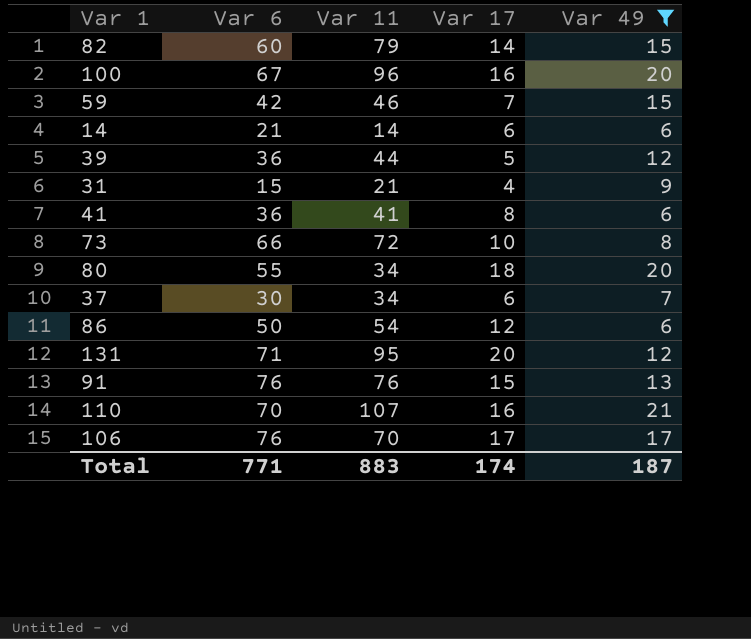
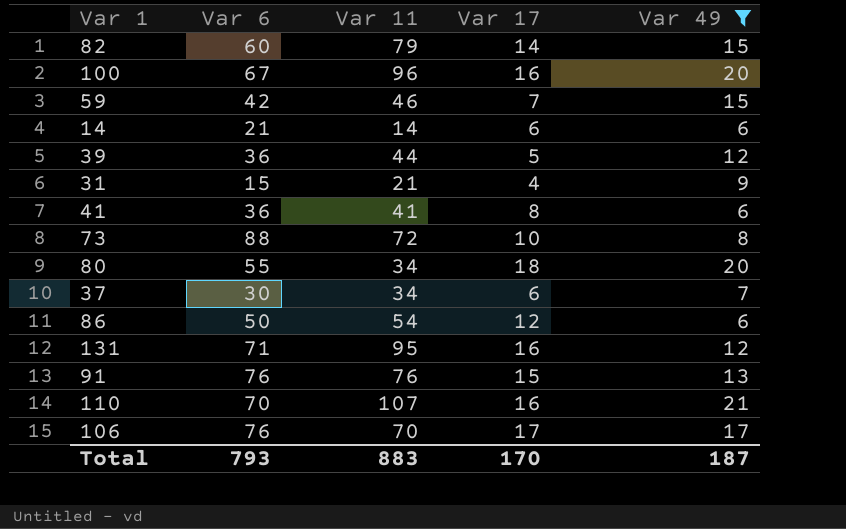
73 | Var 6: 66 -> 88
131 | Var 17: 20 -> 16
Total | Var 6: 771 -> 793
Total | Var 17: 174 -> 170

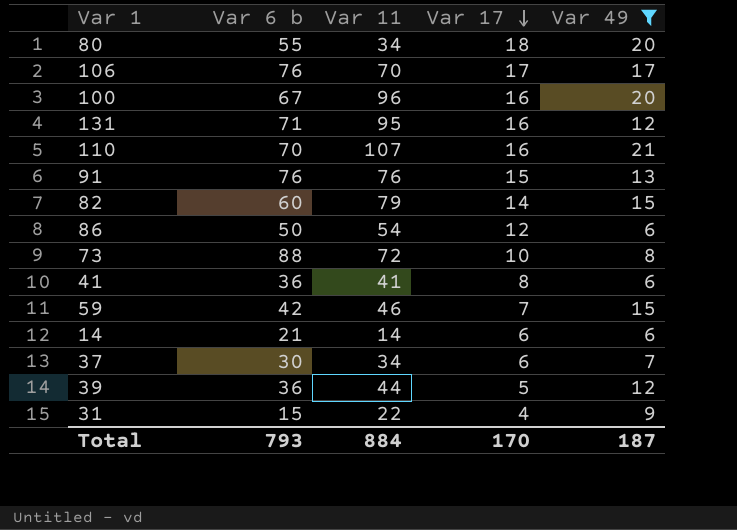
row order: none -> Var 17 descending
column name: Var 6 -> Var 6 b
31 | Var 11: 21 -> 22
Total | Var 11: 883 -> 884

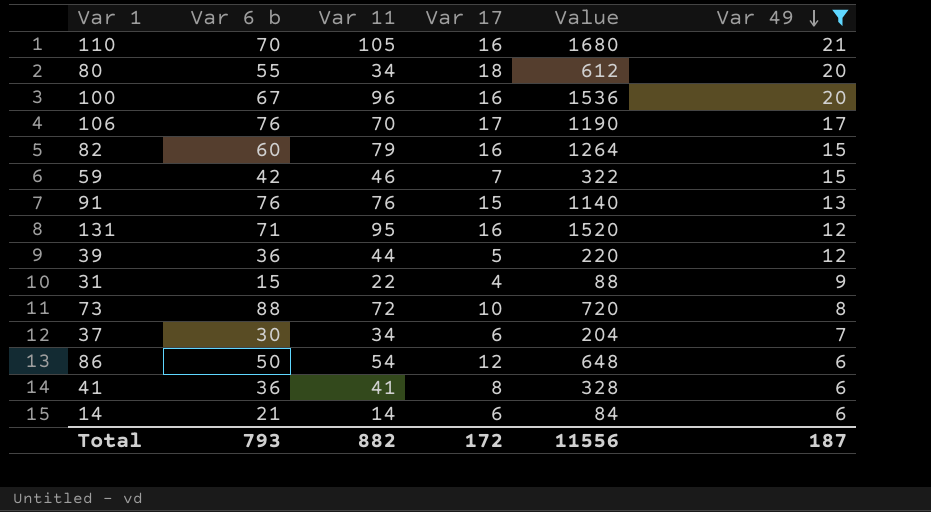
row order: Var 17 descending -> Var 49 descending
column Value | formula: none -> [Var 11] * [Var 17]
110 | Var 11: 107 -> 105
82 | Var 17: 14 -> 16
Total | Var 11: 884 -> 882
Total | Var 17: 170 -> 172

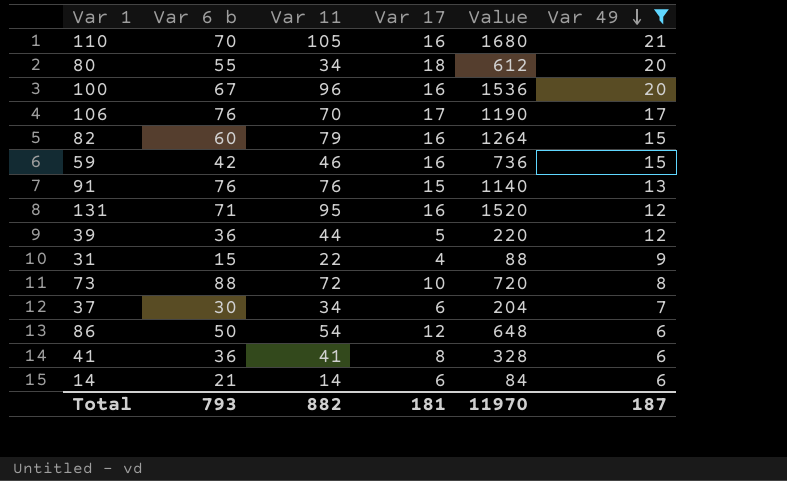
59 | Var 17: 7 -> 16
59 | Value: 322 -> 736
Total | Var 17: 172 -> 181
Total | Value: 11556 -> 11970

